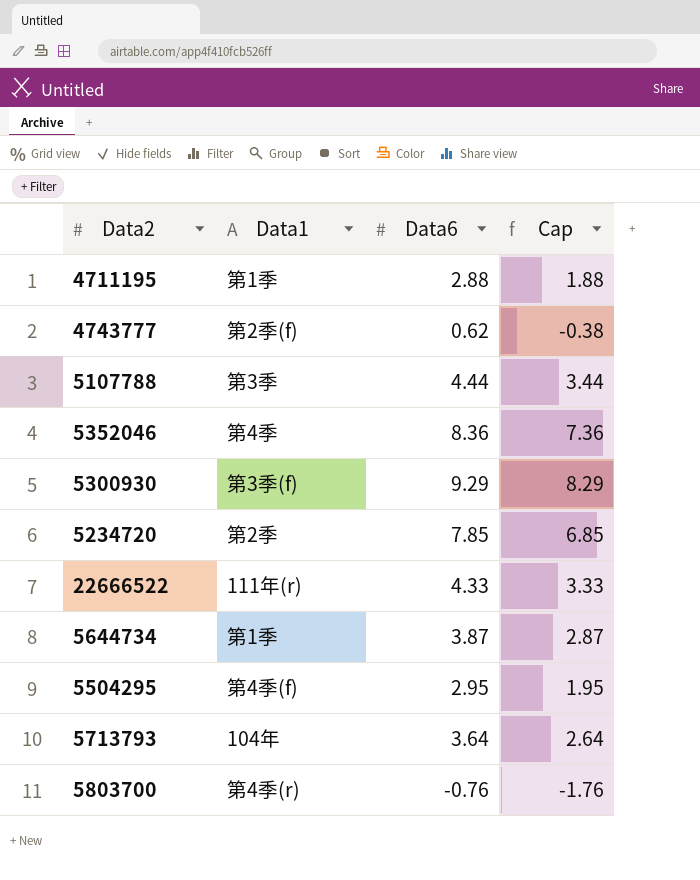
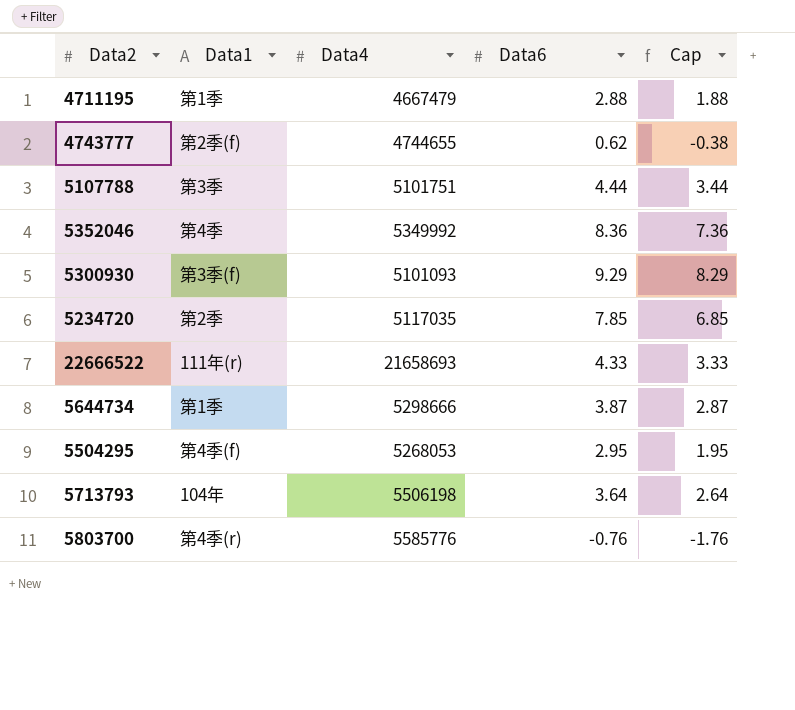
column Data4 | position: none -> 3

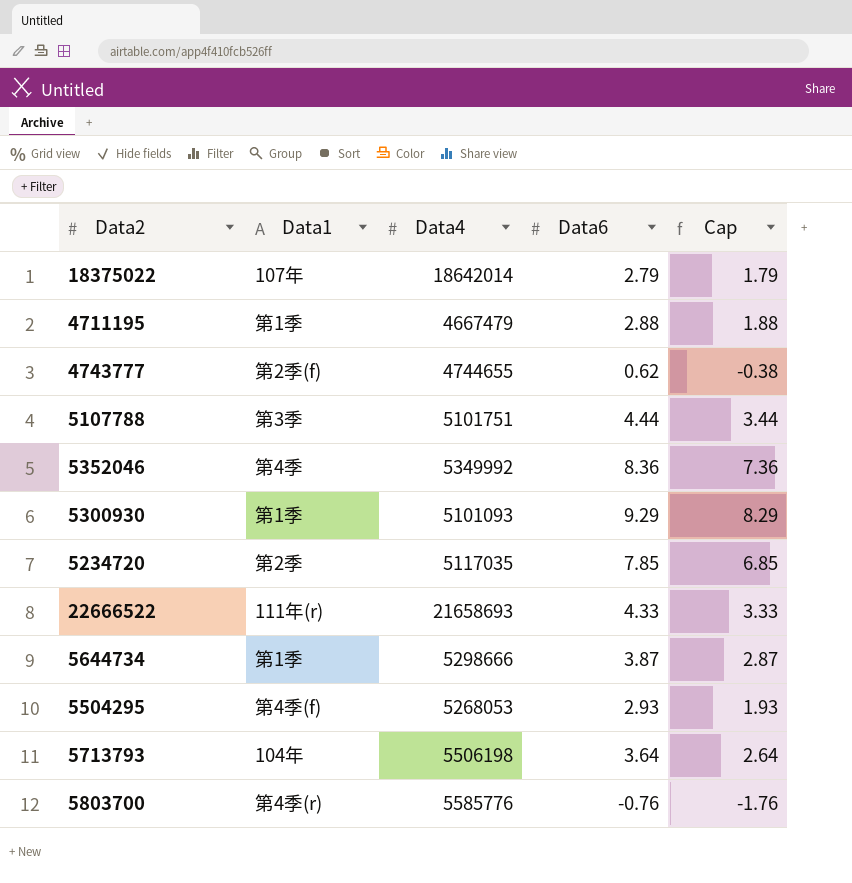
row 18375022: none -> 107年 | 18642014 | 2.79 | 1.79
5300930 | Data1: 第3季(f) -> 第1季
5504295 | Data6: 2.95 -> 2.93
5504295 | Cap: 1.95 -> 1.93

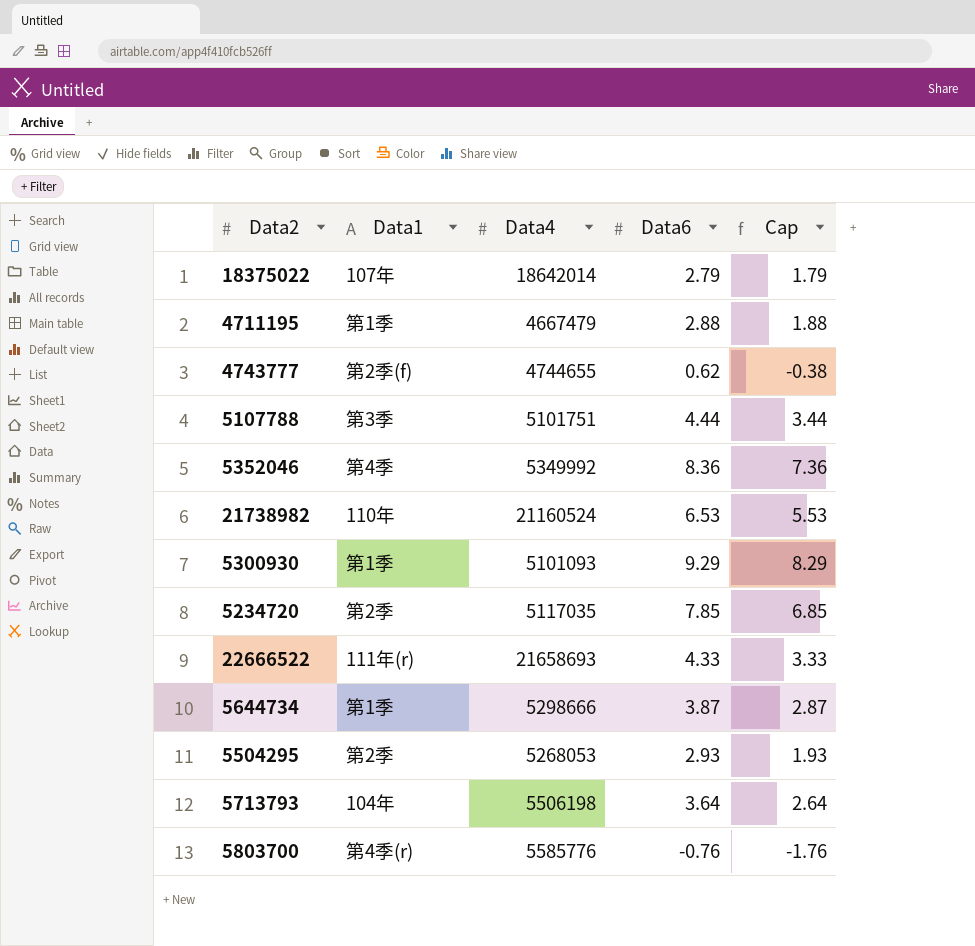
row 21738982: none -> 110年 | 21160524 | 6.53 | 5.53
5504295 | Data1: 第4季(f) -> 第2季

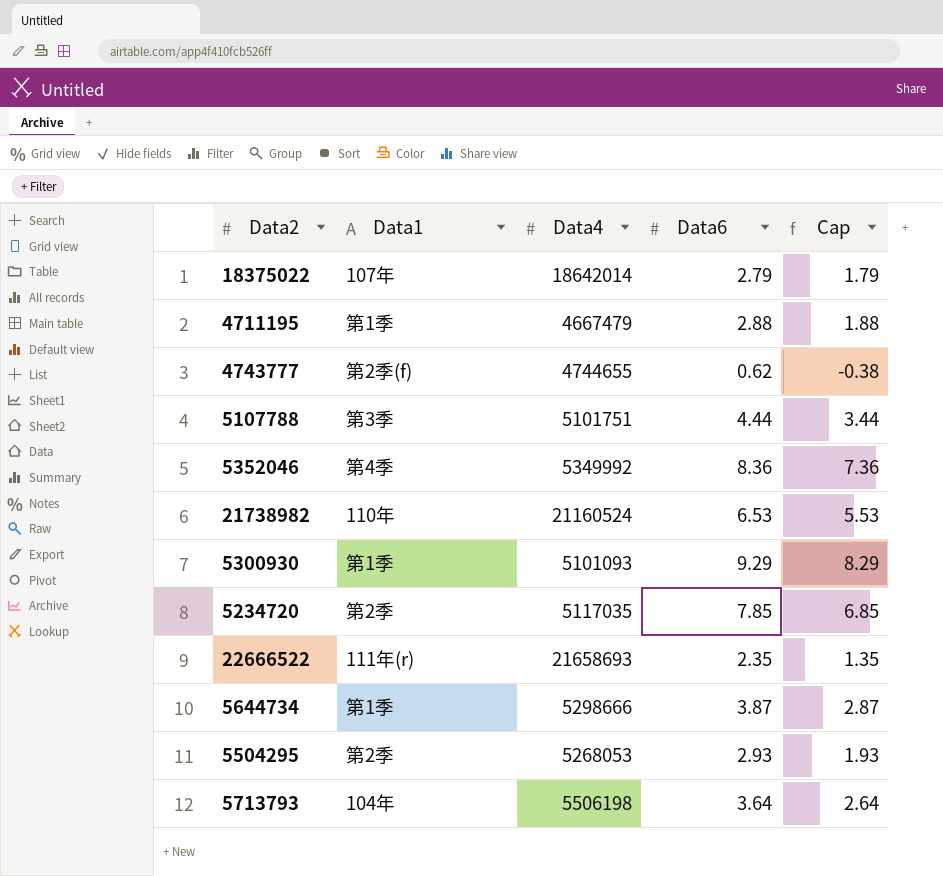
row 5803700: 第4季(r) | 5585776 | -0.76 | -1.76 -> none
22666522 | Data6: 4.33 -> 2.35
22666522 | Cap: 3.33 -> 1.35

